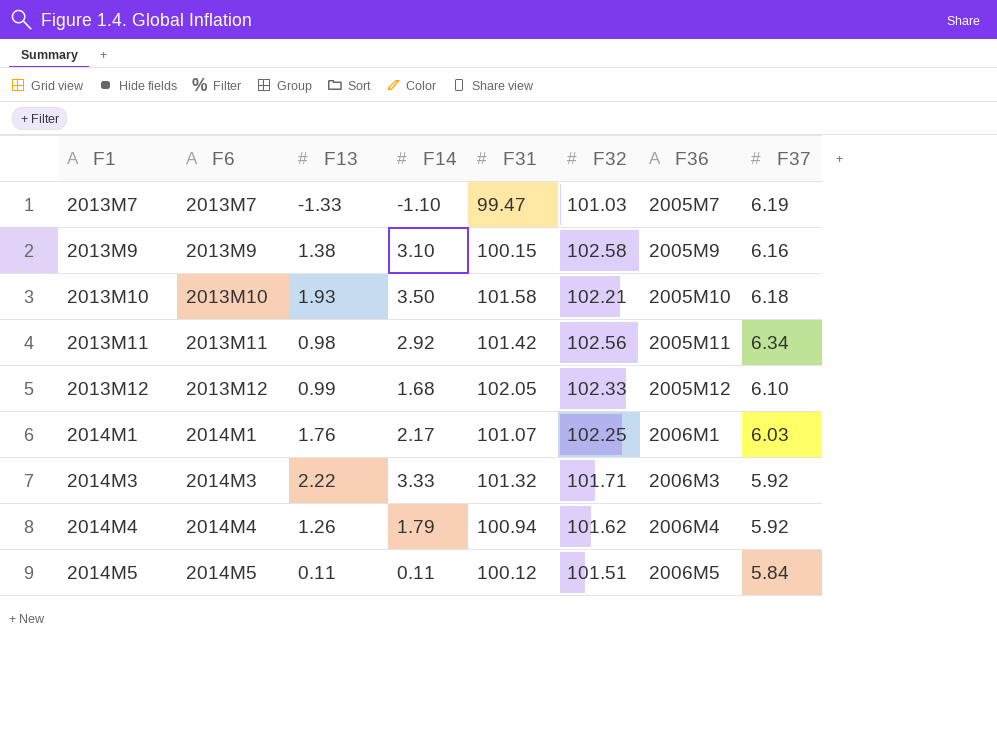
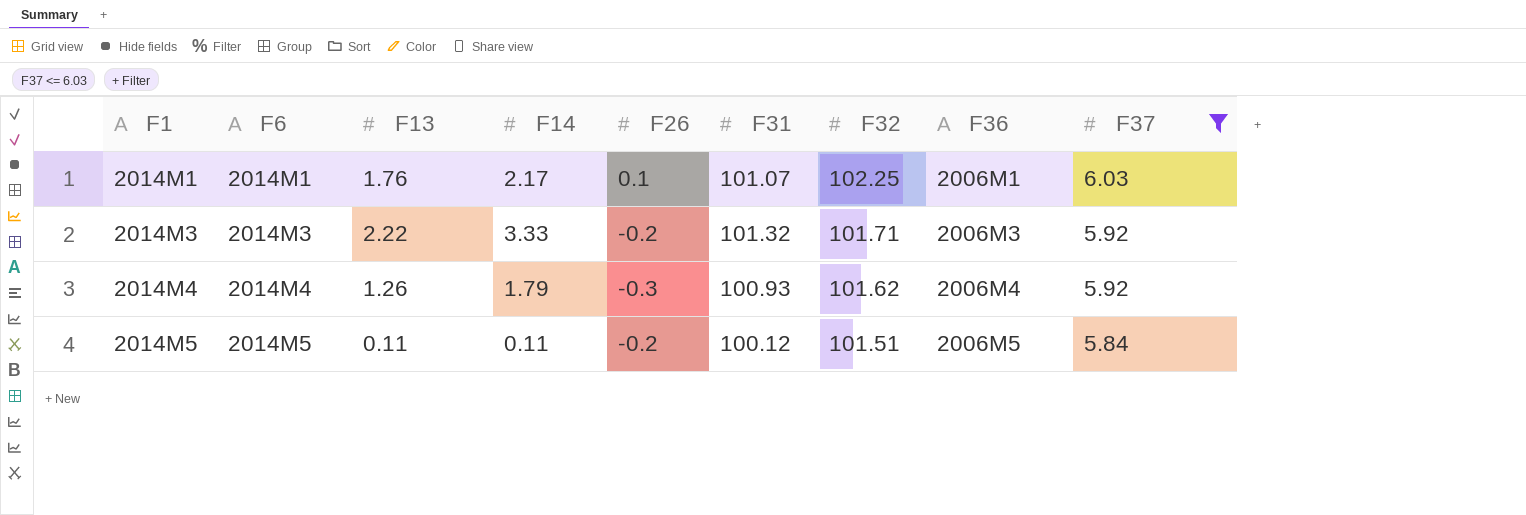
filter: none -> F37 <= 6.03
column F26 | position: none -> 5
2014M4 | F31: 100.94 -> 100.93

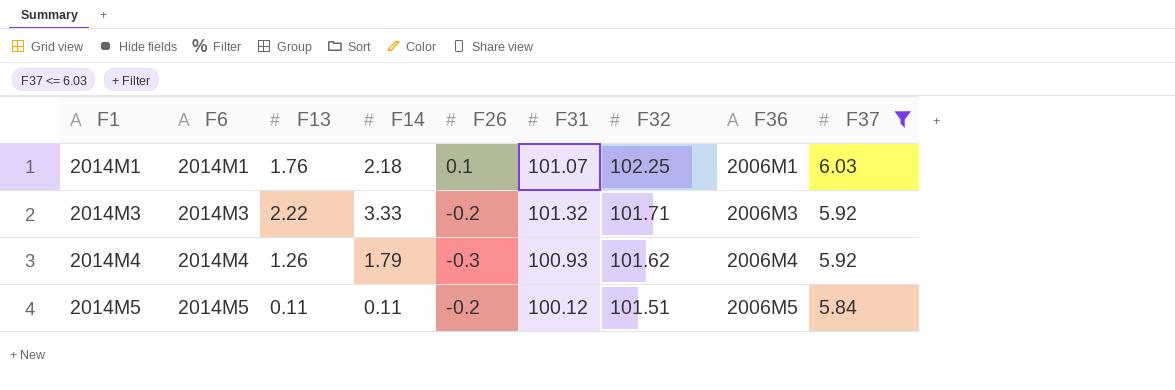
2014M1 | F14: 2.17 -> 2.18

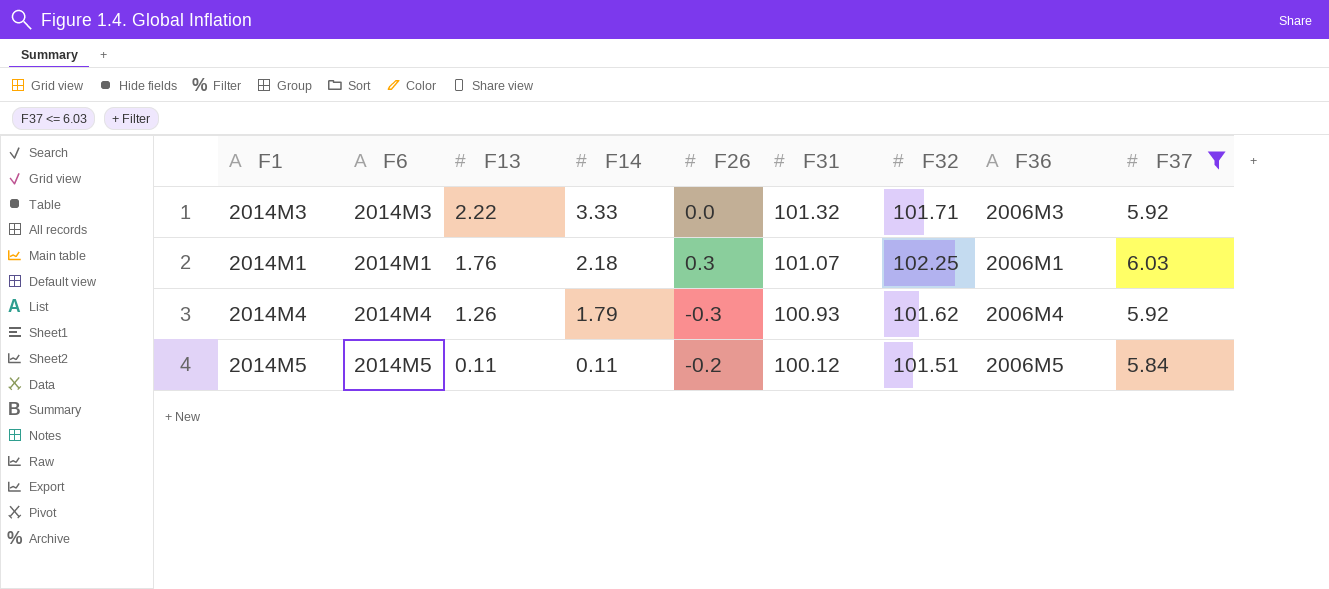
row order: F1 ascending -> F13 descending
2014M3 | F26: -0.2 -> 0.0
2014M1 | F26: 0.1 -> 0.3

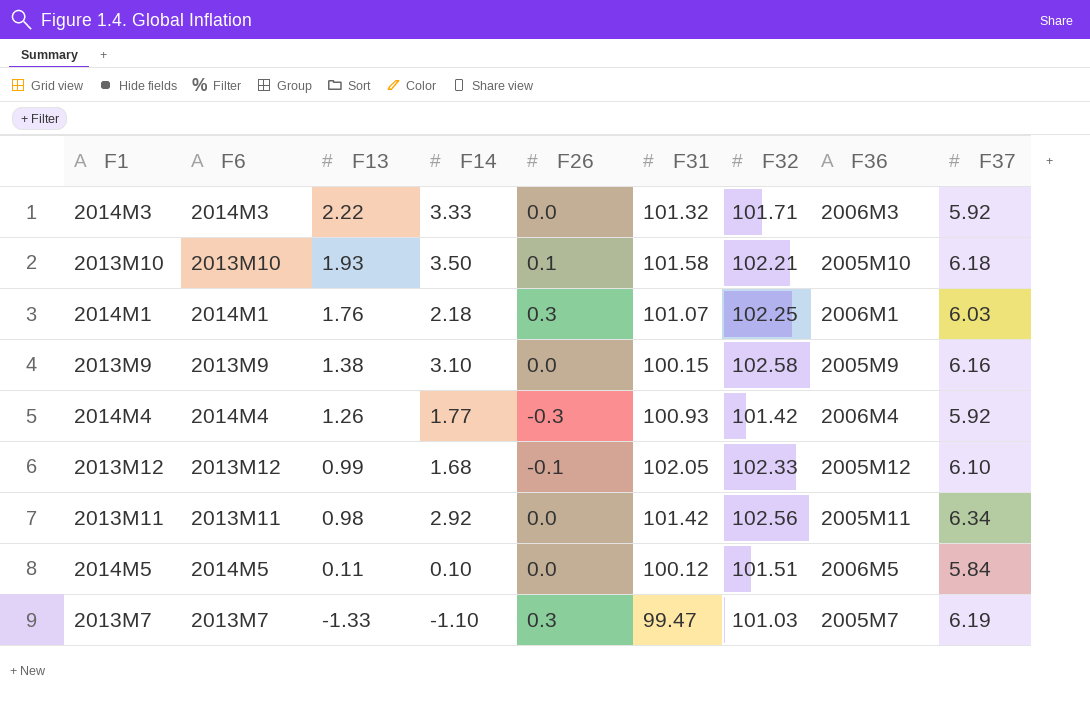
filter: F37 <= 6.03 -> none
2014M4 | F14: 1.79 -> 1.77
2014M4 | F32: 101.62 -> 101.42
2014M5 | F14: 0.11 -> 0.10
2014M5 | F26: -0.2 -> 0.0

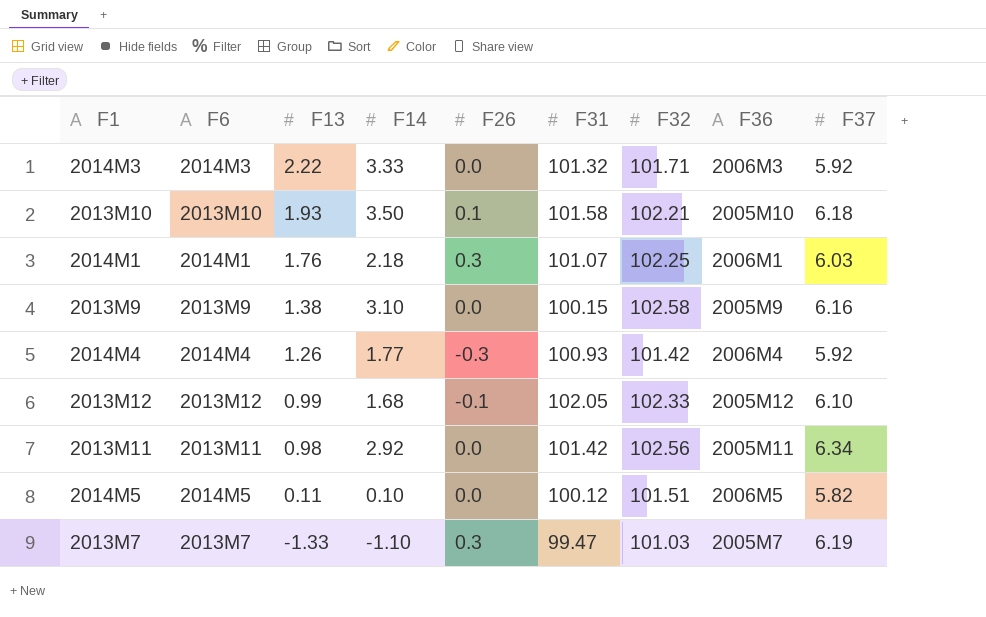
2014M5 | F37: 5.84 -> 5.82

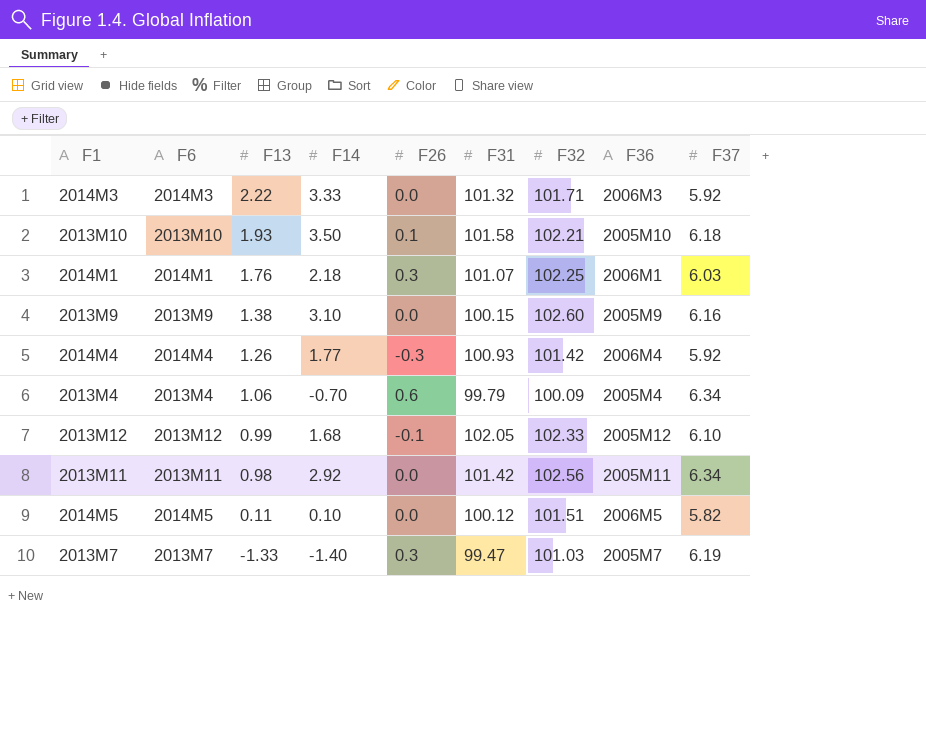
2013M9 | F32: 102.58 -> 102.60
row 2013M4: none -> 2013M4 | 1.06 | -0.70 | 0.6 | 99.79 | 100.09 | 2005M4 | 6.34
2013M7 | F14: -1.10 -> -1.40

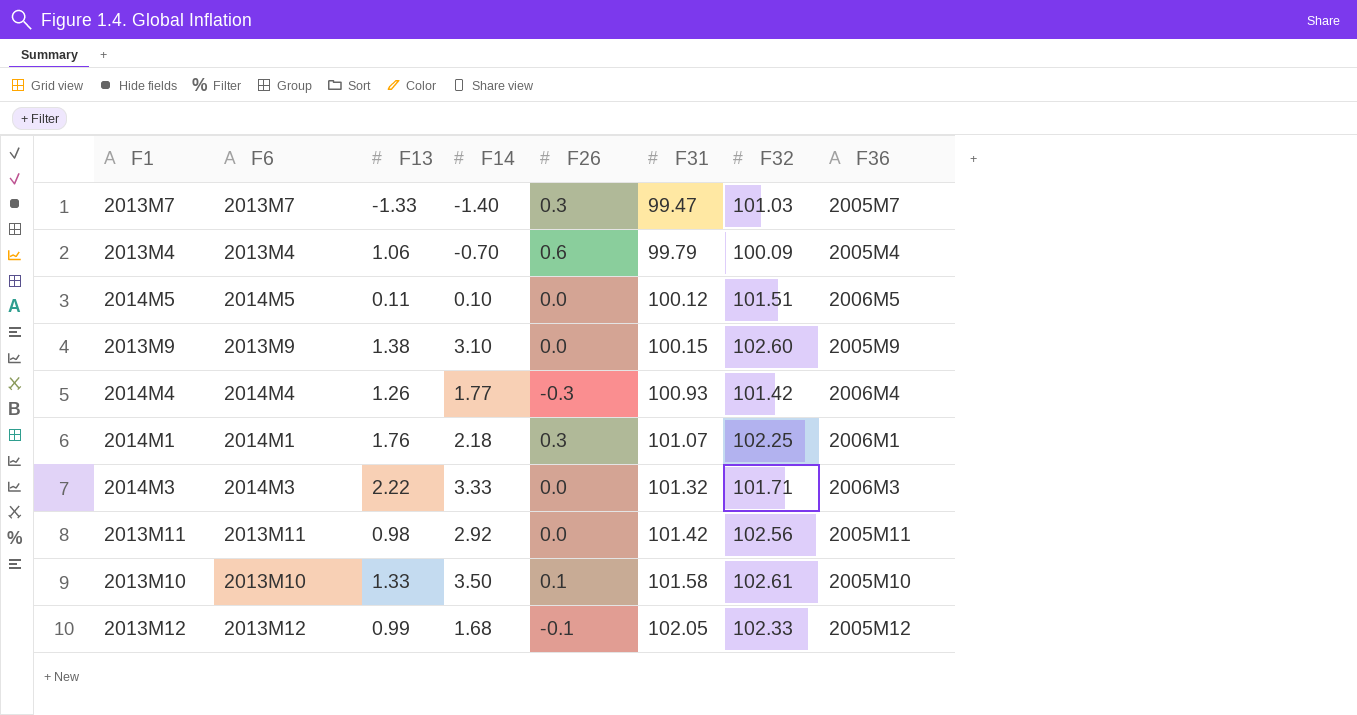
row order: F13 descending -> F31 ascending
column F37 | position: 9 -> none
2013M10 | F13: 1.93 -> 1.33
2013M10 | F32: 102.21 -> 102.61

